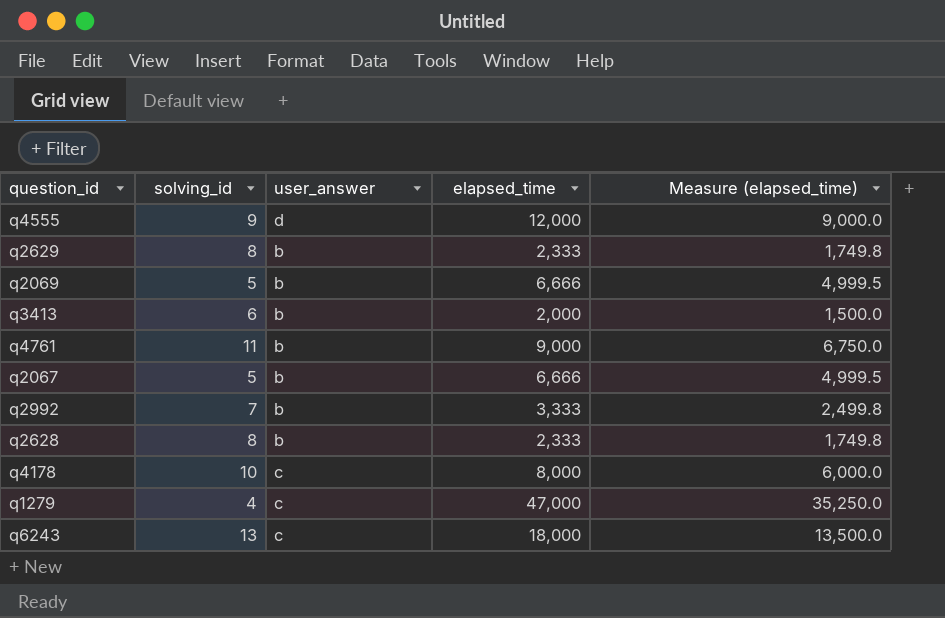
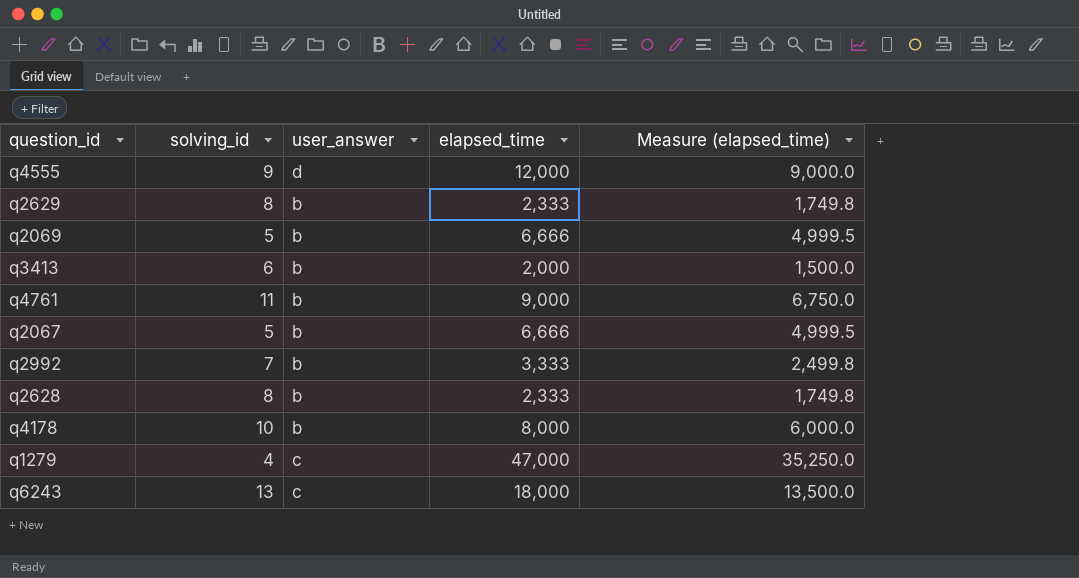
q4178 | user_answer: c -> b

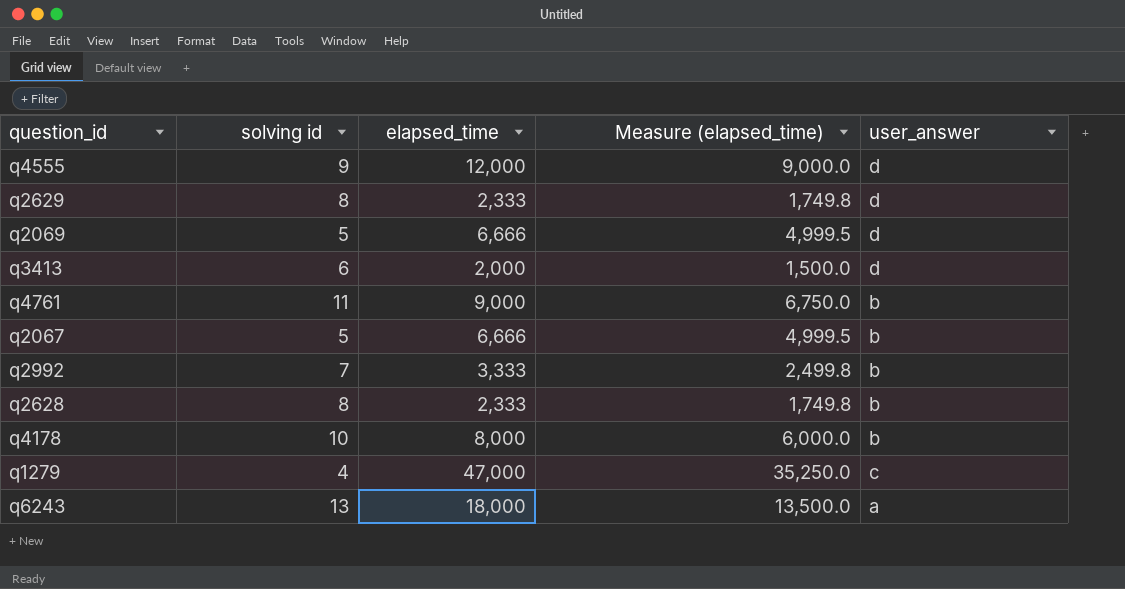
column name: solving_id -> solving id
column user_answer | position: 3 -> 5
q2629 | user_answer: b -> d
q2069 | user_answer: b -> d
q3413 | user_answer: b -> d
q6243 | user_answer: c -> a

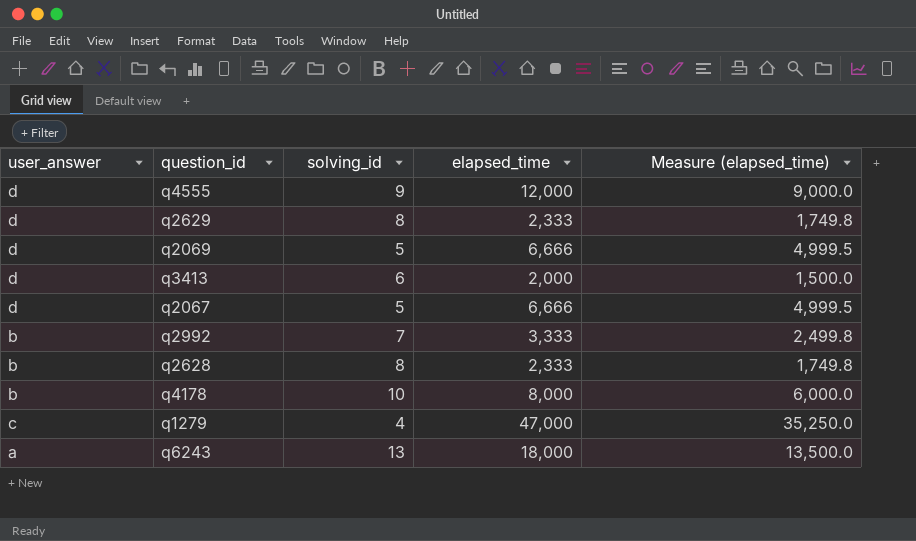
column user_answer | position: 5 -> 1
column name: solving id -> solving_id
row q4761: 11 | 9,000 | 6,750.0 | b -> none
q2067 | user_answer: b -> d

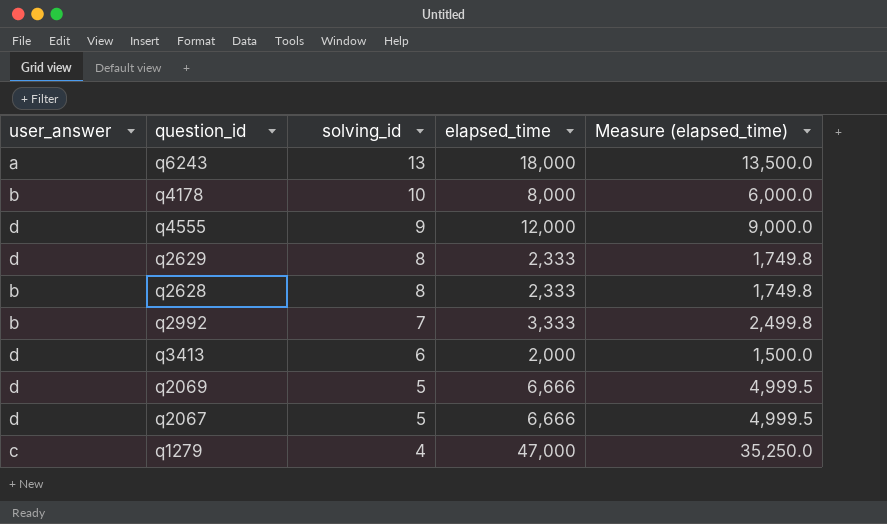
row order: none -> solving_id descending

